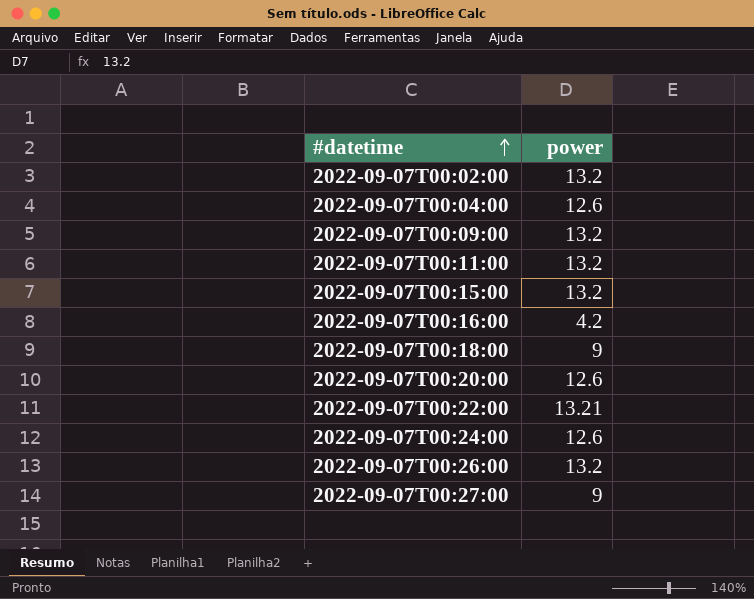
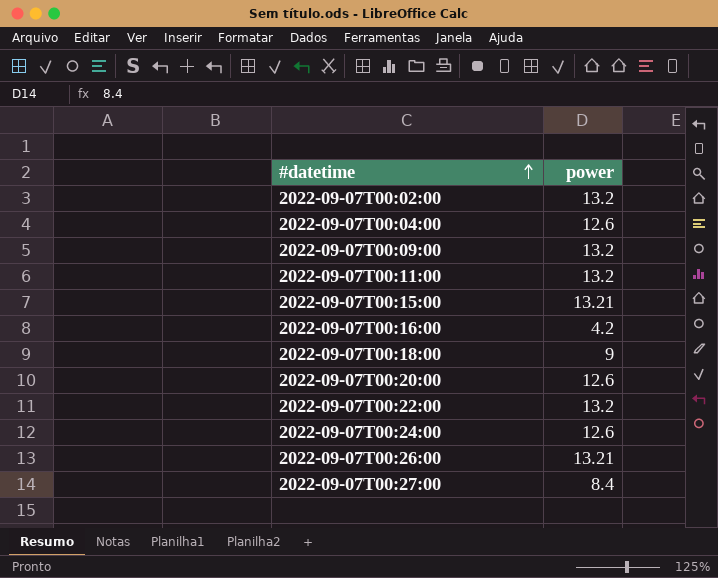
2022-09-07T00:15:00 | power: 13.2 -> 13.21
2022-09-07T00:22:00 | power: 13.21 -> 13.2
2022-09-07T00:26:00 | power: 13.2 -> 13.21
2022-09-07T00:27:00 | power: 9 -> 8.4

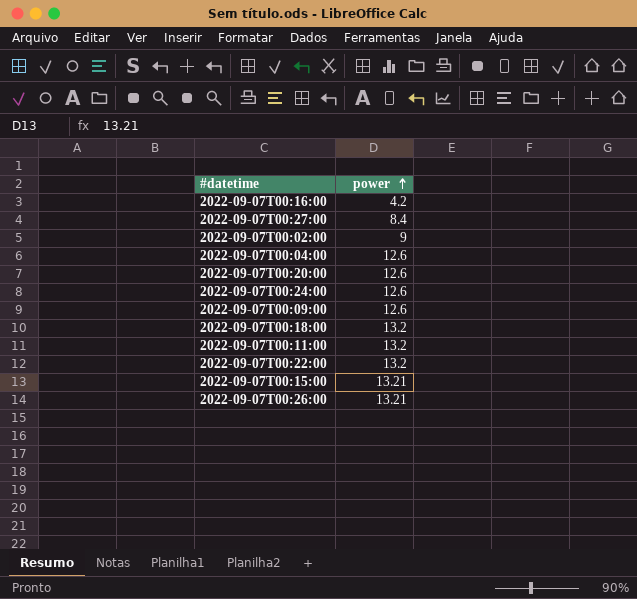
row order: #datetime ascending -> power ascending
2022-09-07T00:02:00 | power: 13.2 -> 9
2022-09-07T00:09:00 | power: 13.2 -> 12.6
2022-09-07T00:18:00 | power: 9 -> 13.2

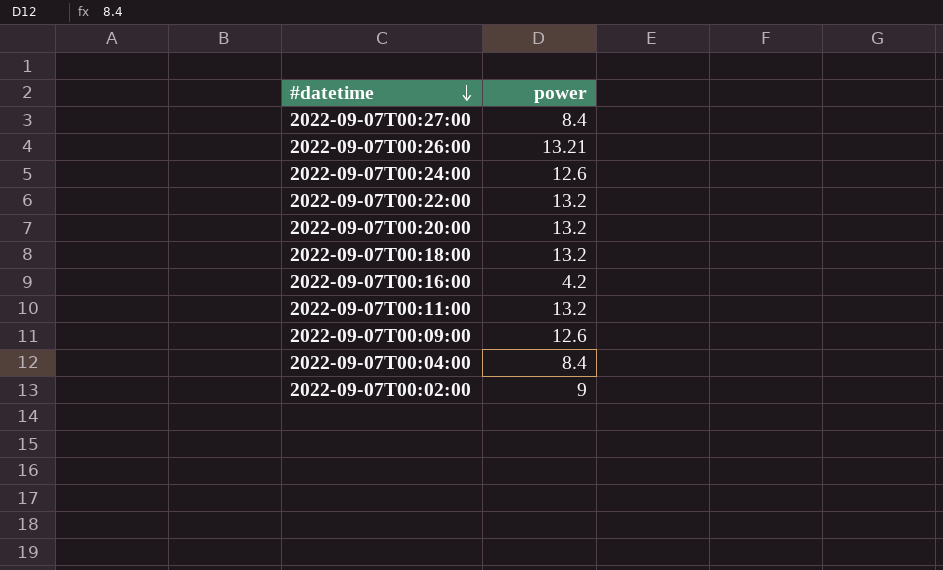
row order: power ascending -> #datetime descending
row 2022-09-07T00:15:00: 13.21 -> none
2022-09-07T00:20:00 | power: 12.6 -> 13.2
2022-09-07T00:04:00 | power: 12.6 -> 8.4

